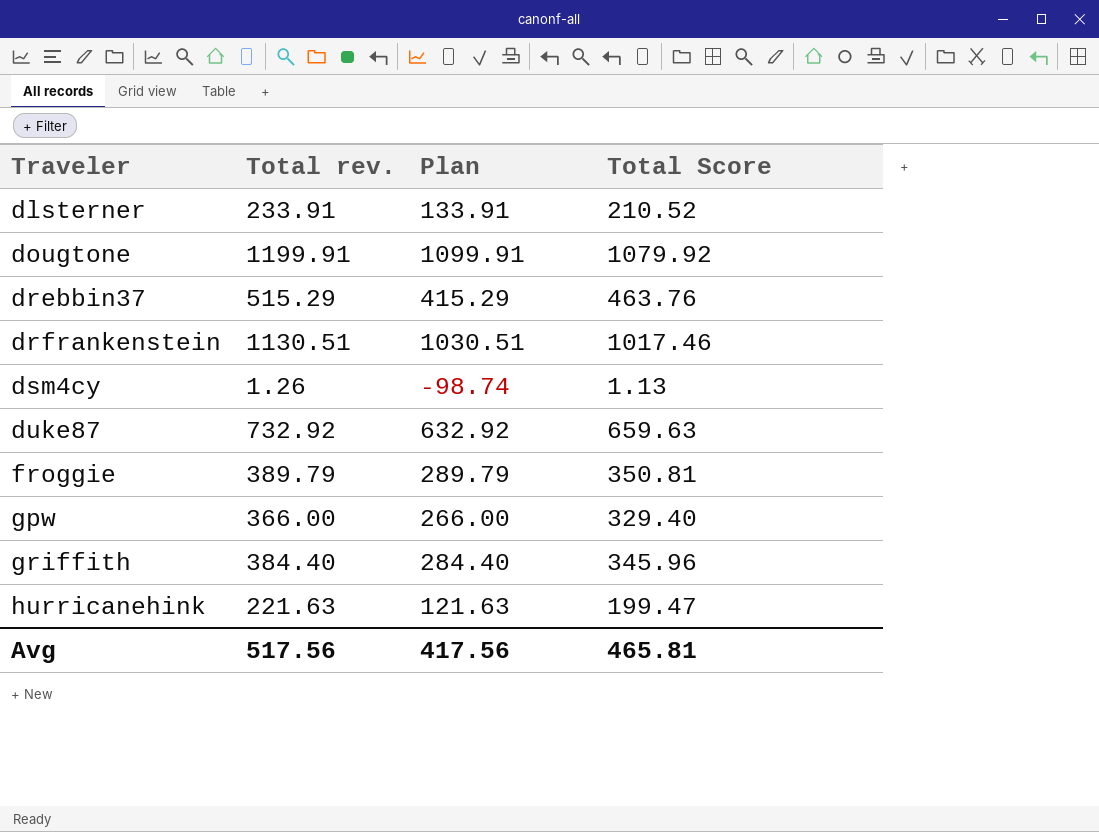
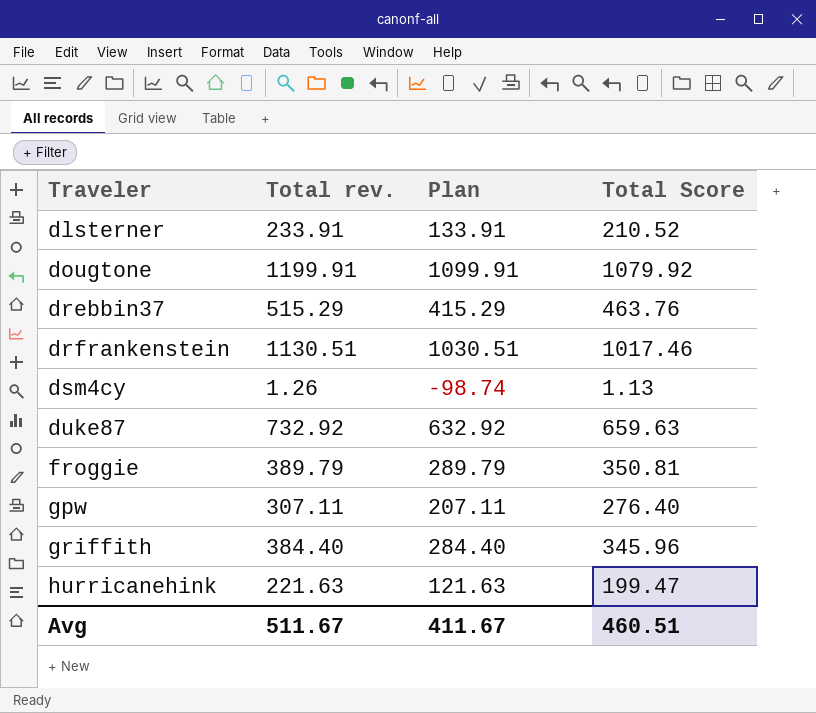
gpw | Total rev.: 366.00 -> 307.11
gpw | Plan: 266.00 -> 207.11
gpw | Total Score: 329.40 -> 276.40
Avg | Total rev.: 517.56 -> 511.67
Avg | Plan: 417.56 -> 411.67
Avg | Total Score: 465.81 -> 460.51

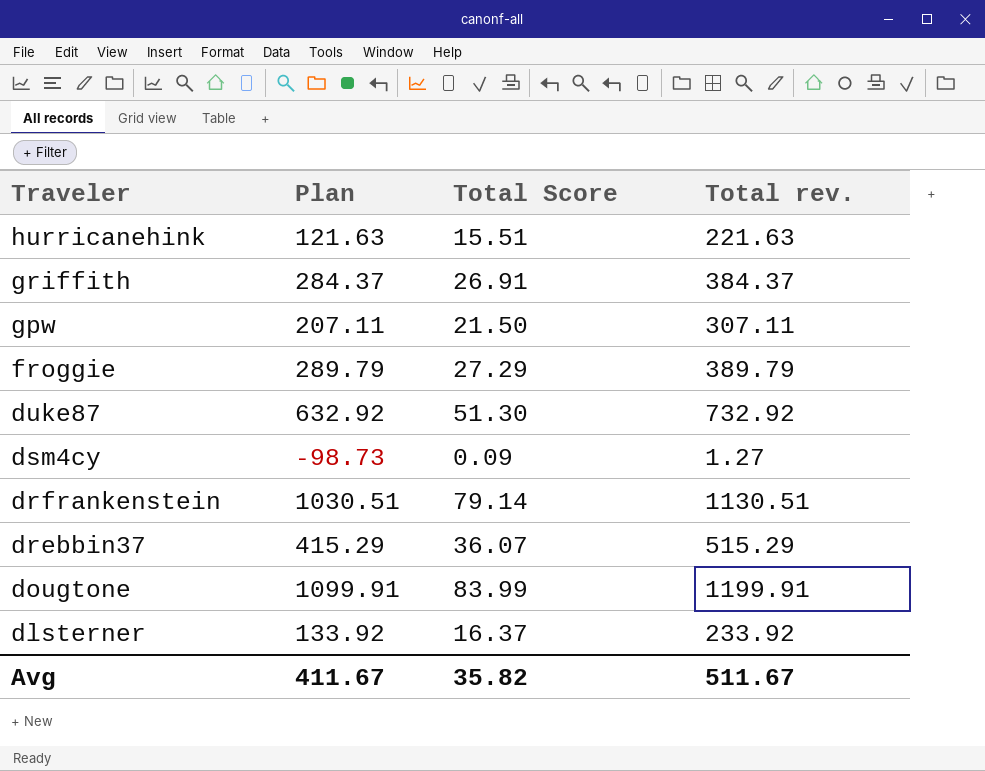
row order: Traveler ascending -> Traveler descending
column Total Score | formula: [Total rev.] * 0.9 -> [Total rev.] * 0.07
column Total rev. | position: 2 -> 4
griffith | Plan: 284.40 -> 284.37
griffith | Total rev.: 384.40 -> 384.37
dsm4cy | Plan: -98.74 -> -98.73
dsm4cy | Total rev.: 1.26 -> 1.27
dlsterner | Plan: 133.91 -> 133.92
dlsterner | Total rev.: 233.91 -> 233.92
Avg | Total Score: 460.51 -> 35.82

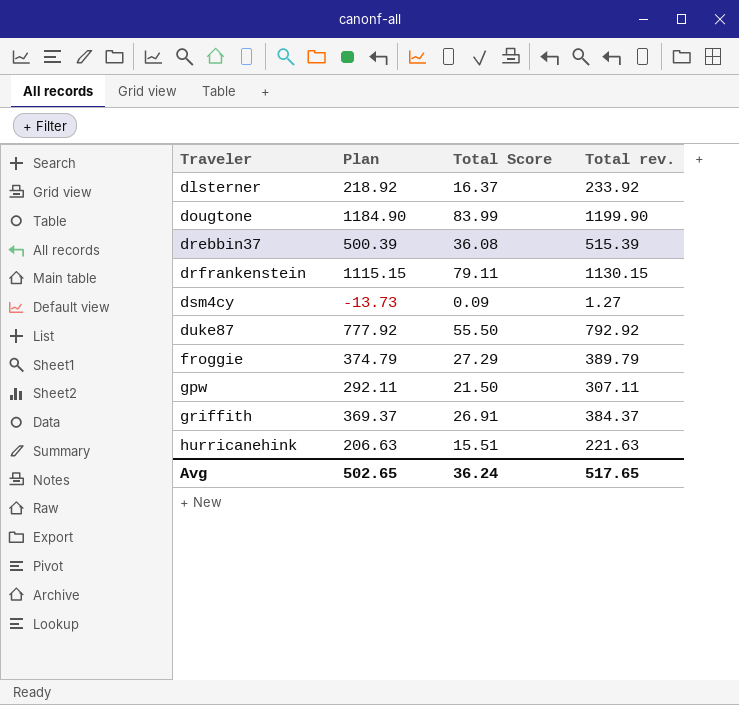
row order: Traveler descending -> Traveler ascending
column Plan | formula: [Total rev.] - 100 -> [Total rev.] - 15
dougtone | Total rev.: 1199.91 -> 1199.90
drebbin37 | Total Score: 36.07 -> 36.08
drebbin37 | Total rev.: 515.29 -> 515.39
drfrankenstein | Total Score: 79.14 -> 79.11
drfrankenstein | Total rev.: 1130.51 -> 1130.15
duke87 | Total Score: 51.30 -> 55.50
duke87 | Total rev.: 732.92 -> 792.92
Avg | Plan: 411.67 -> 502.65
Avg | Total Score: 35.82 -> 36.24
Avg | Total rev.: 511.67 -> 517.65

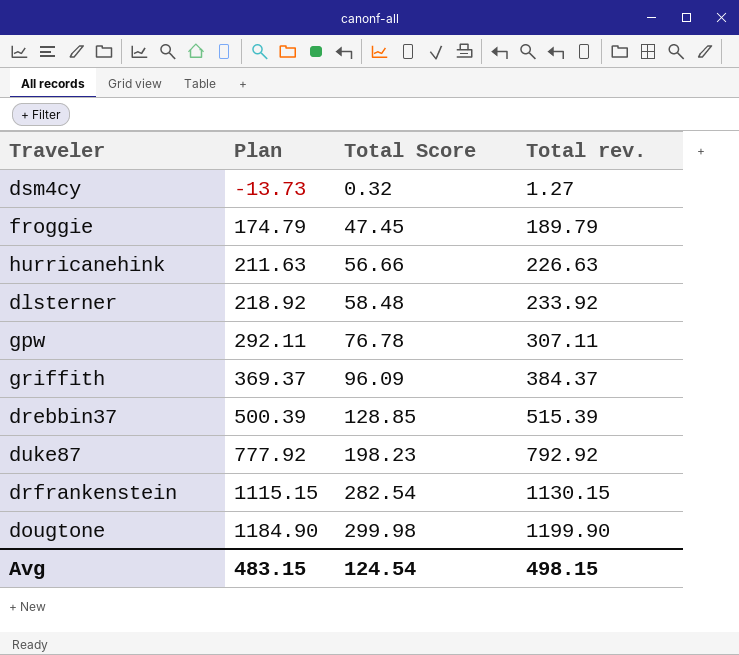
row order: Traveler ascending -> Plan ascending
column Total Score | formula: [Total rev.] * 0.07 -> [Total rev.] * 0.25
froggie | Plan: 374.79 -> 174.79
froggie | Total rev.: 389.79 -> 189.79
hurricanehink | Plan: 206.63 -> 211.63
hurricanehink | Total rev.: 221.63 -> 226.63
Avg | Plan: 502.65 -> 483.15
Avg | Total Score: 36.24 -> 124.54
Avg | Total rev.: 517.65 -> 498.15

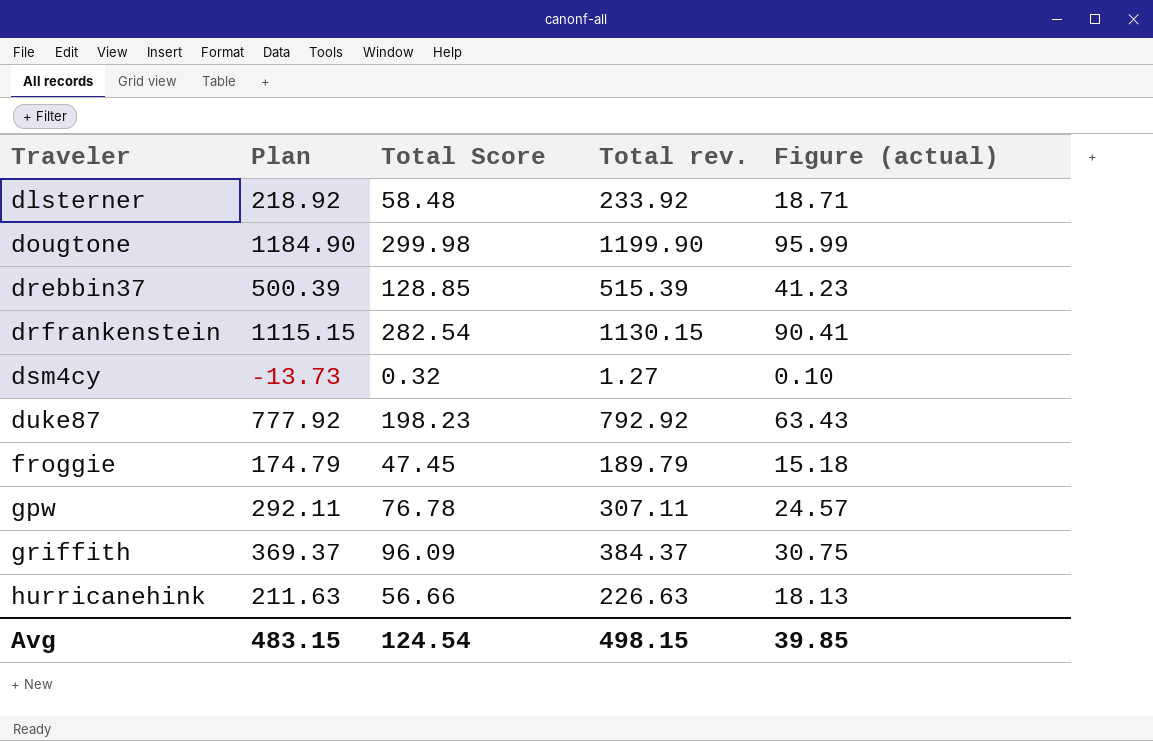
row order: Plan ascending -> Traveler ascending
column Figure (actual) | formula: none -> [Total rev.] * 0.08

